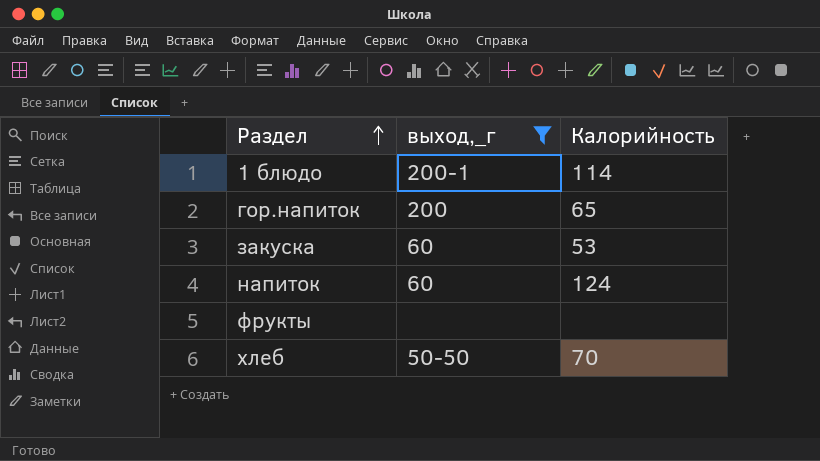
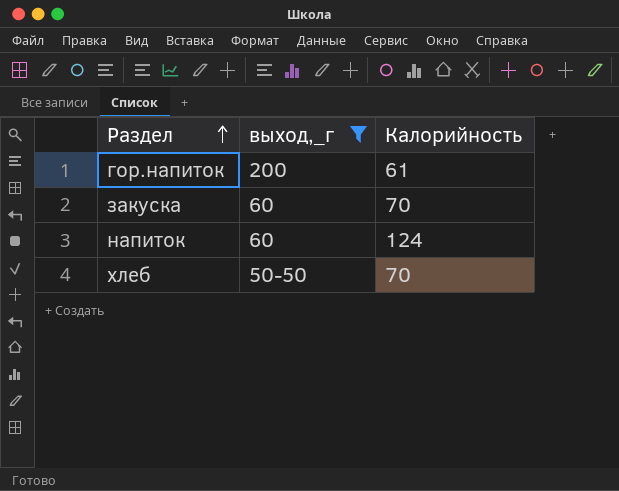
row 1 блюдо: 200-1 | 114 -> none
row фрукты: none | none -> none
гор.напиток | Калорийность: 65 -> 61
закуска | Калорийность: 53 -> 70

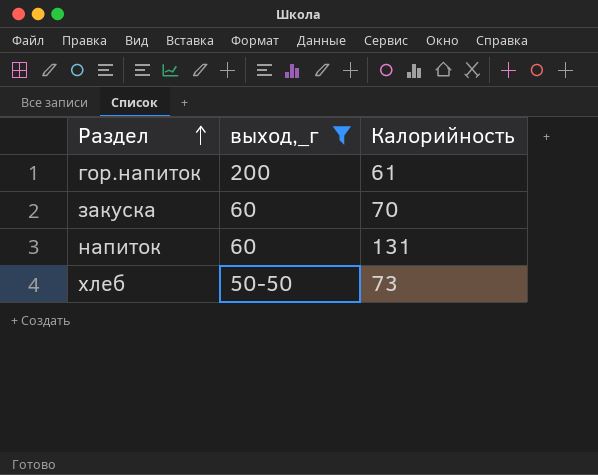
напиток | Калорийность: 124 -> 131
хлеб | Калорийность: 70 -> 73

